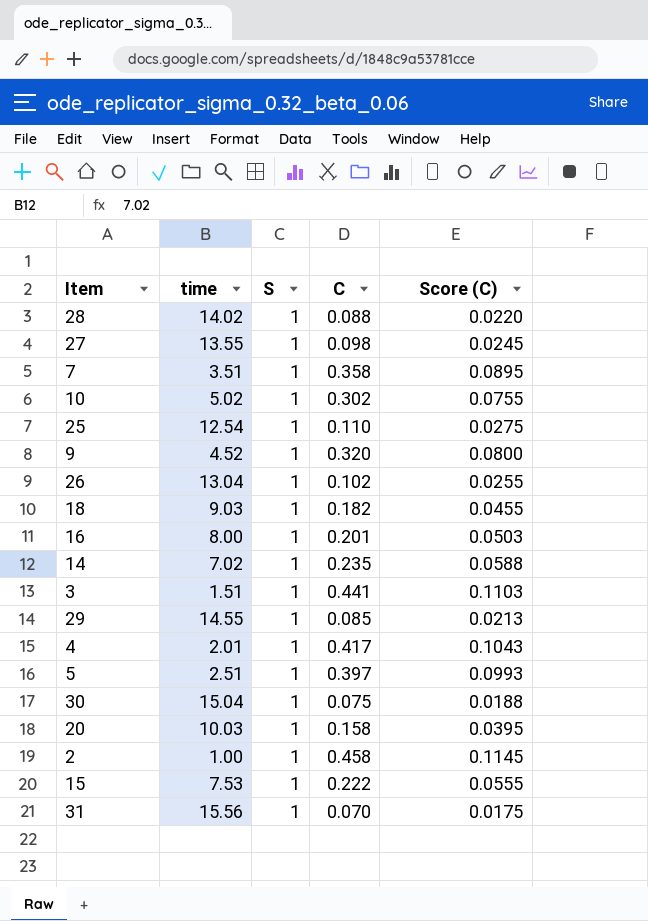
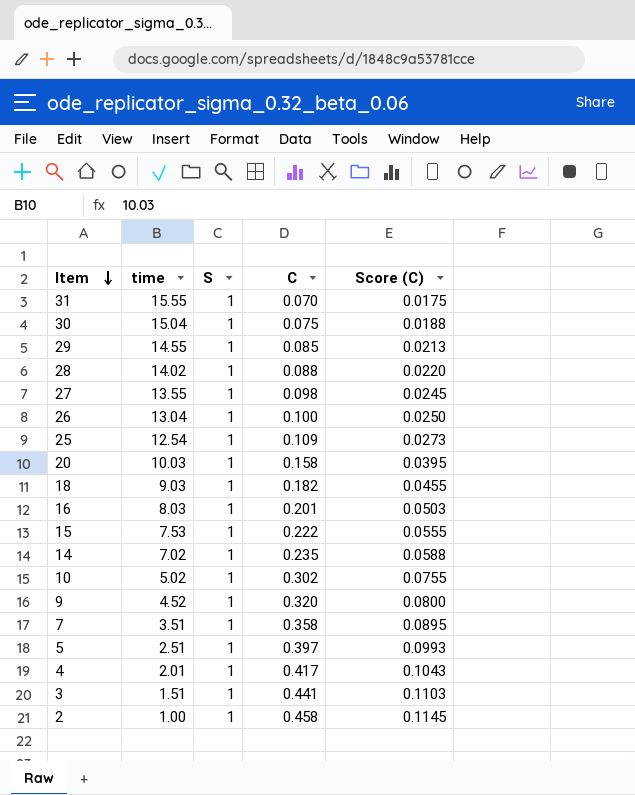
row order: none -> Item descending
31 | time: 15.56 -> 15.55
26 | C: 0.102 -> 0.100
26 | Score (C): 0.0255 -> 0.0250
25 | C: 0.110 -> 0.109
25 | Score (C): 0.0275 -> 0.0273
16 | time: 8.00 -> 8.03

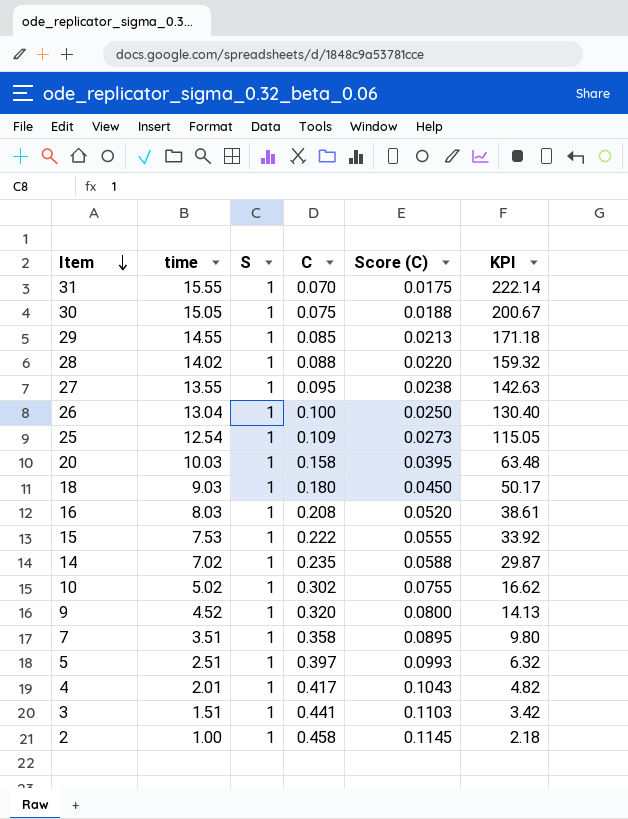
column KPI | formula: none -> [time] / [C]
30 | time: 15.04 -> 15.05
27 | C: 0.098 -> 0.095
27 | Score (C): 0.0245 -> 0.0238
18 | C: 0.182 -> 0.180
18 | Score (C): 0.0455 -> 0.0450
16 | C: 0.201 -> 0.208
16 | Score (C): 0.0503 -> 0.0520

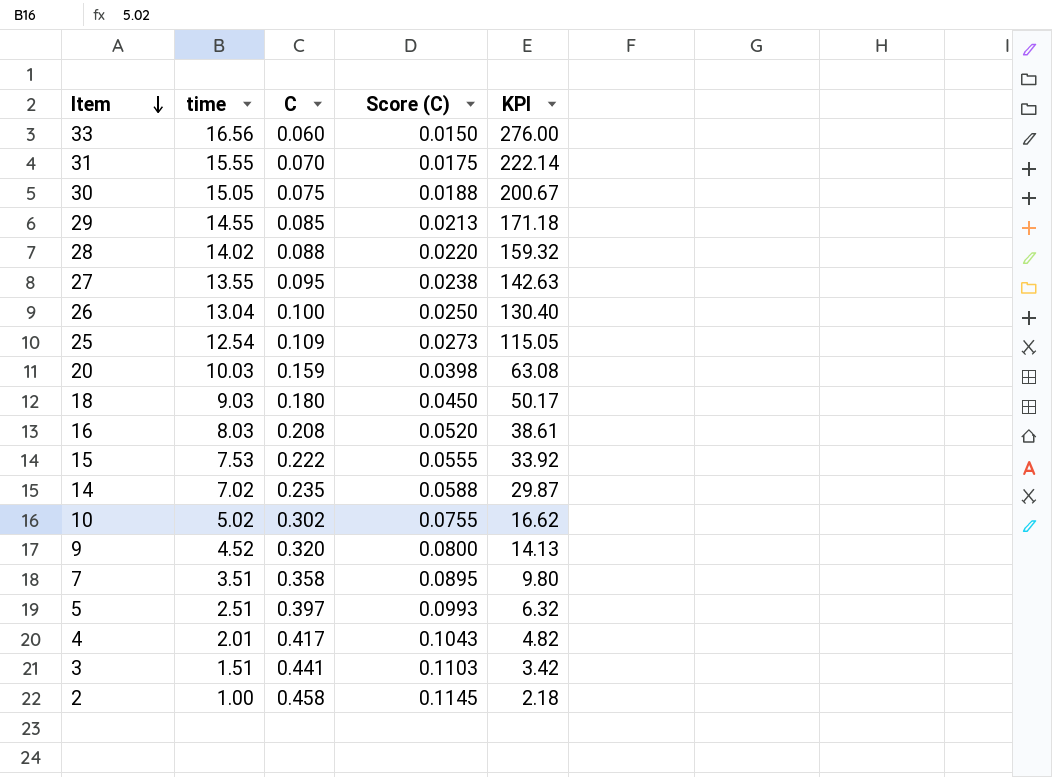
column S | position: 3 -> none
row 33: none -> 16.56 | 0.060 | 0.0150 | 276.00
20 | C: 0.158 -> 0.159
20 | Score (C): 0.0395 -> 0.0398
20 | KPI: 63.48 -> 63.08

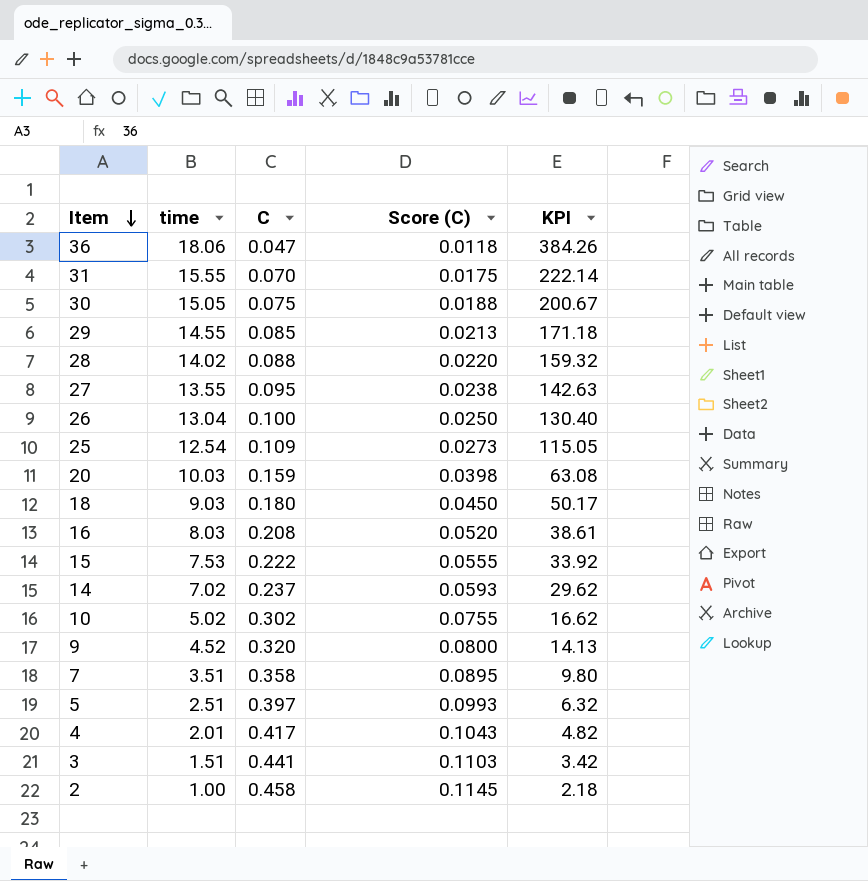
row 33: 16.56 | 0.060 | 0.0150 | 276.00 -> none
row 36: none -> 18.06 | 0.047 | 0.0118 | 384.26
14 | C: 0.235 -> 0.237
14 | Score (C): 0.0588 -> 0.0593
14 | KPI: 29.87 -> 29.62

